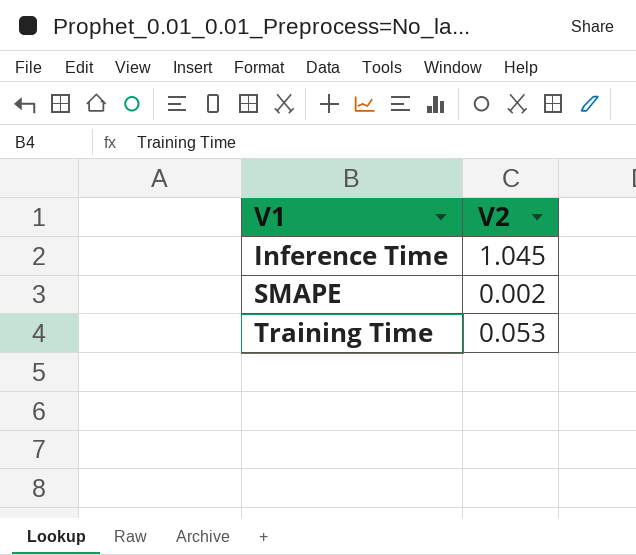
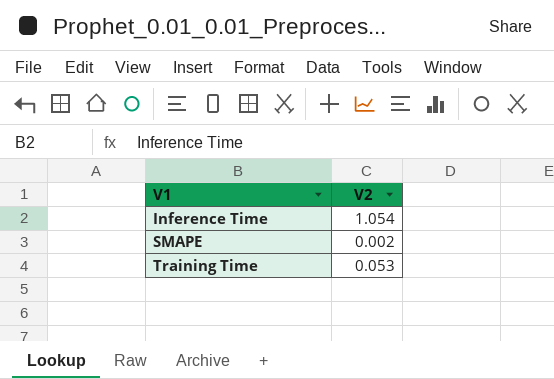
Inference Time | V2: 1.045 -> 1.054

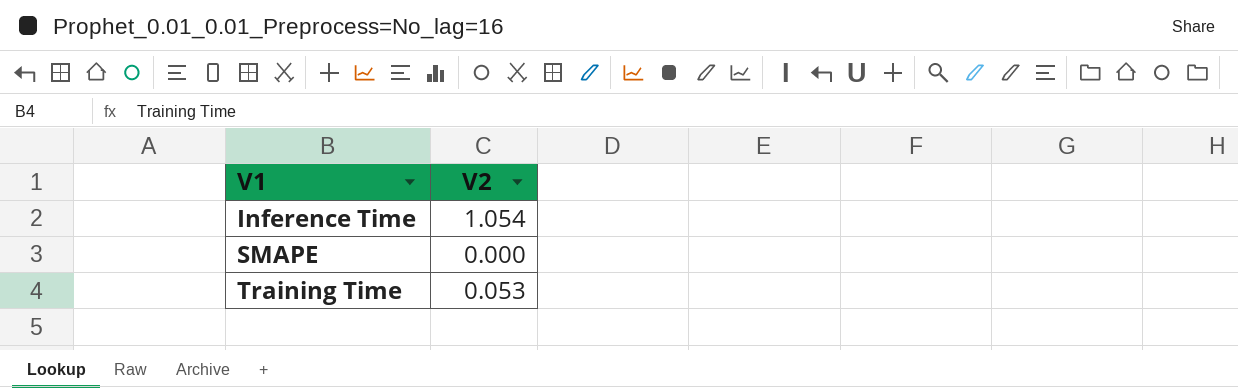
SMAPE | V2: 0.002 -> 0.000

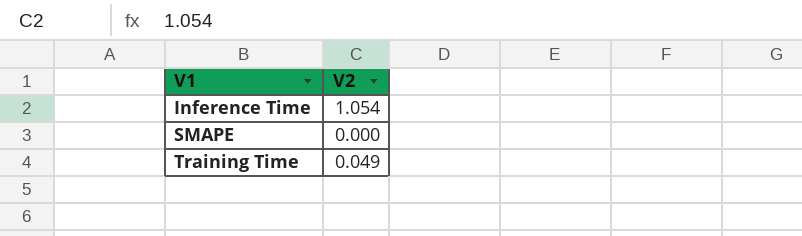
Training Time | V2: 0.053 -> 0.049

